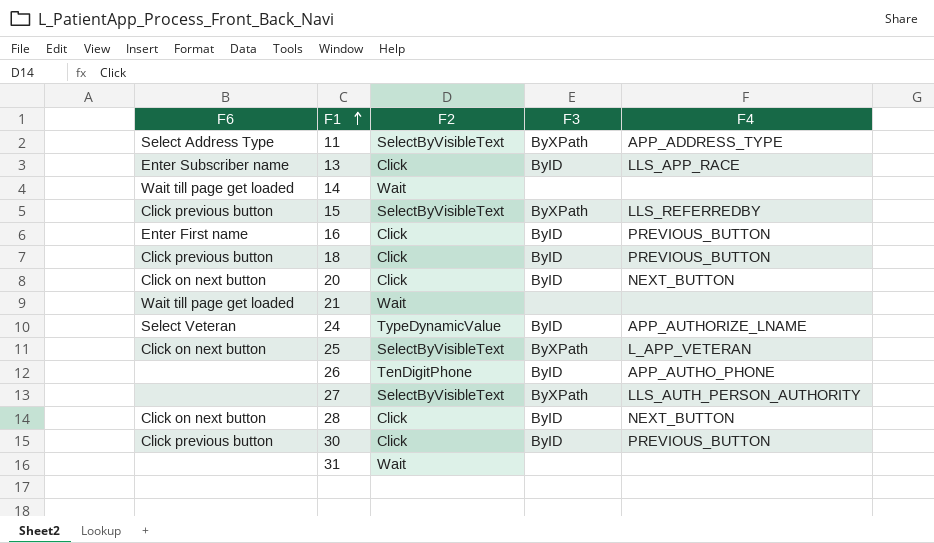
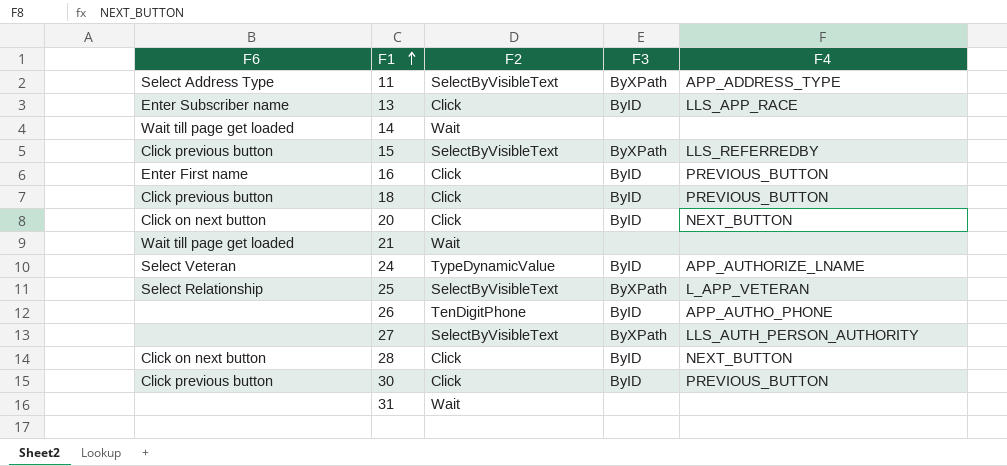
25 | F6: Click on next button -> Select Relationship

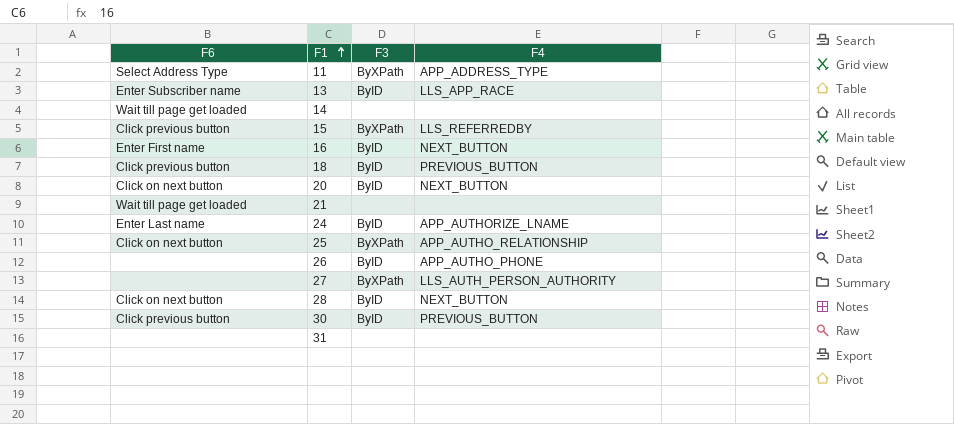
column F2 | position: 3 -> none
16 | F4: PREVIOUS_BUTTON -> NEXT_BUTTON
24 | F6: Select Veteran -> Enter Last name
25 | F6: Select Relationship -> Click on next button
25 | F4: L_APP_VETERAN -> APP_AUTHO_RELATIONSHIP

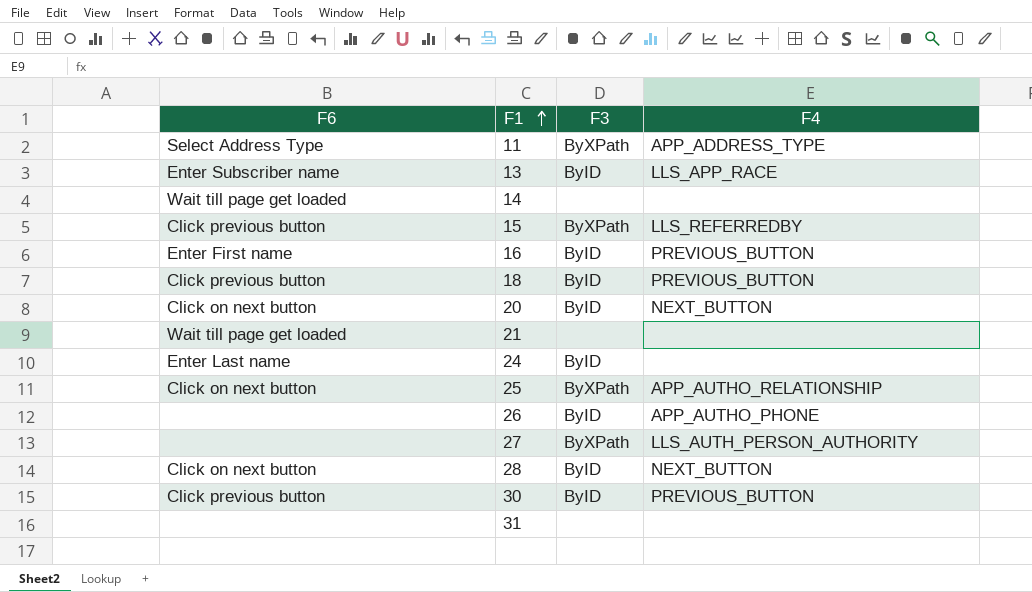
16 | F4: NEXT_BUTTON -> PREVIOUS_BUTTON
24 | F4: APP_AUTHORIZE_LNAME -> none

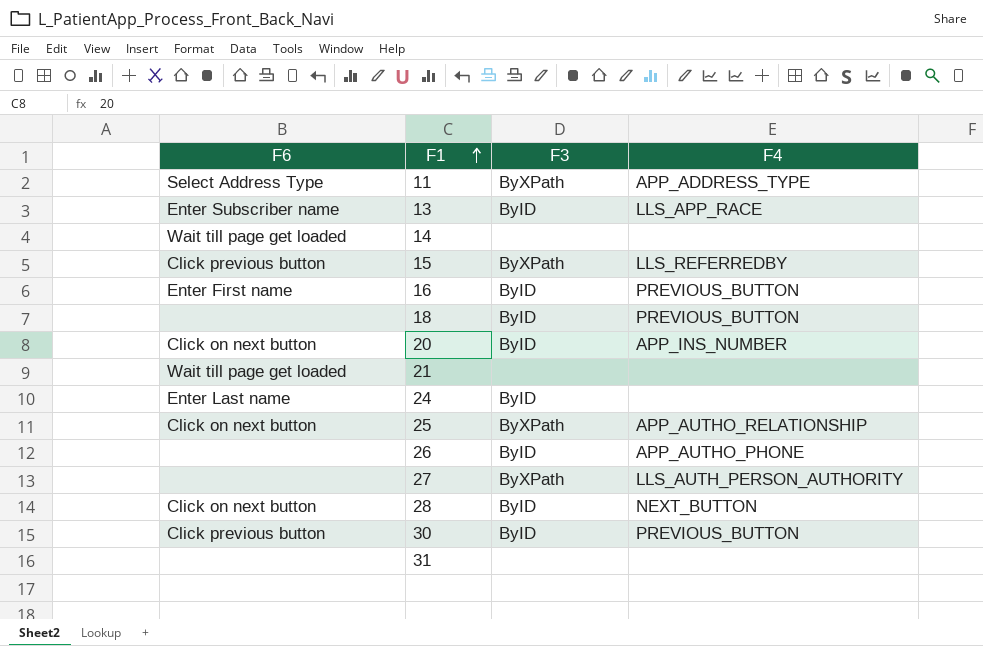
18 | F6: Click previous button -> none
20 | F4: NEXT_BUTTON -> APP_INS_NUMBER

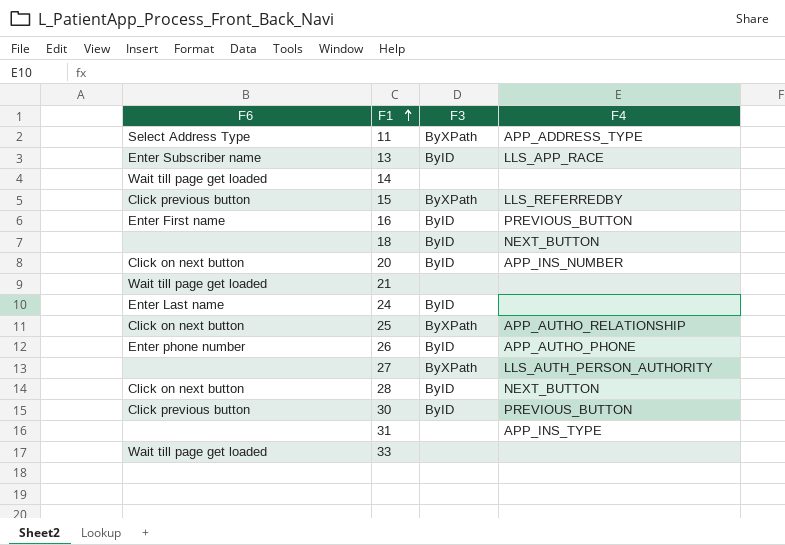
18 | F4: PREVIOUS_BUTTON -> NEXT_BUTTON
26 | F6: none -> Enter phone number
31 | F4: none -> APP_INS_TYPE
row 33: none -> Wait till page get loaded | none | none

